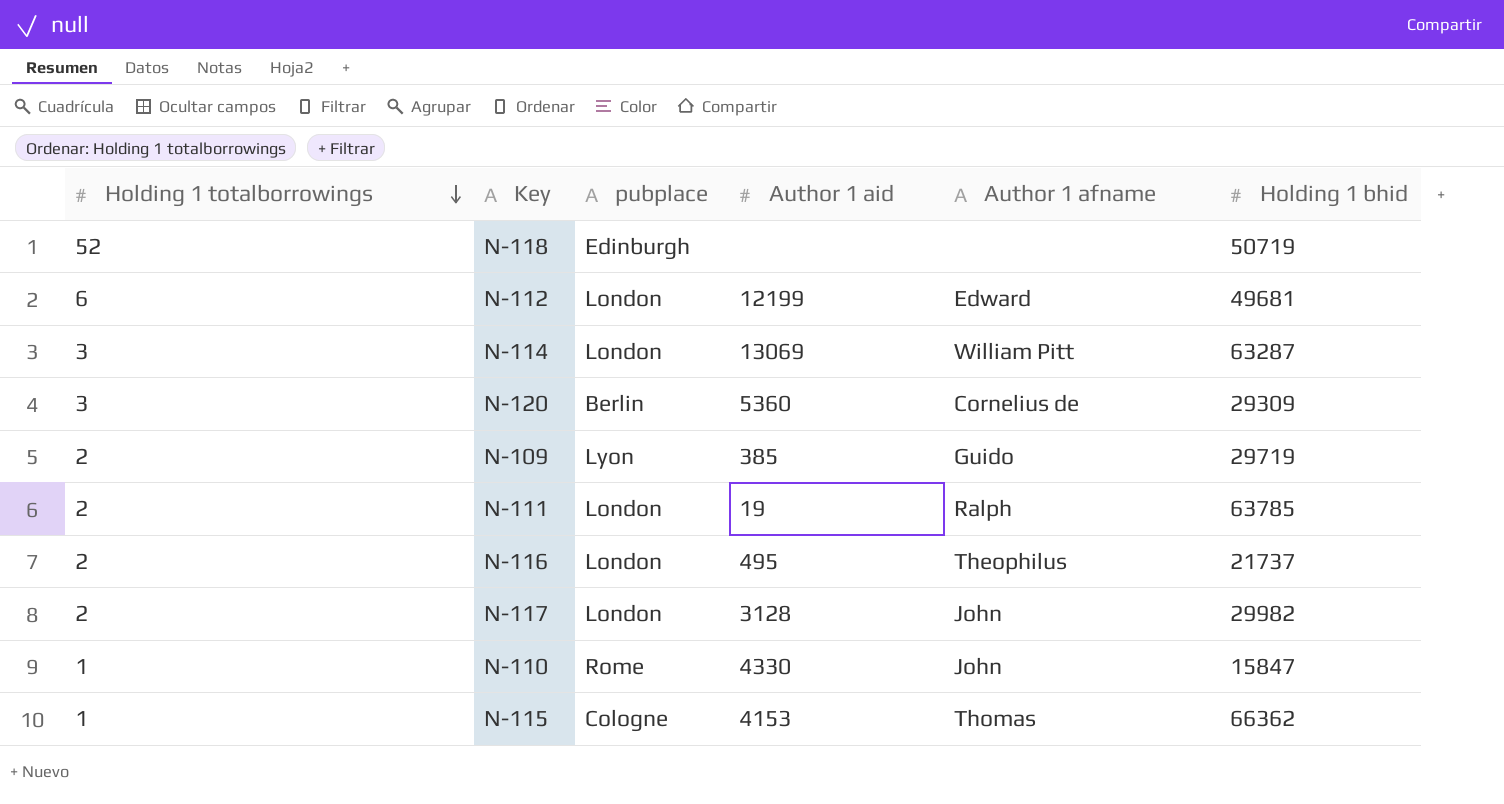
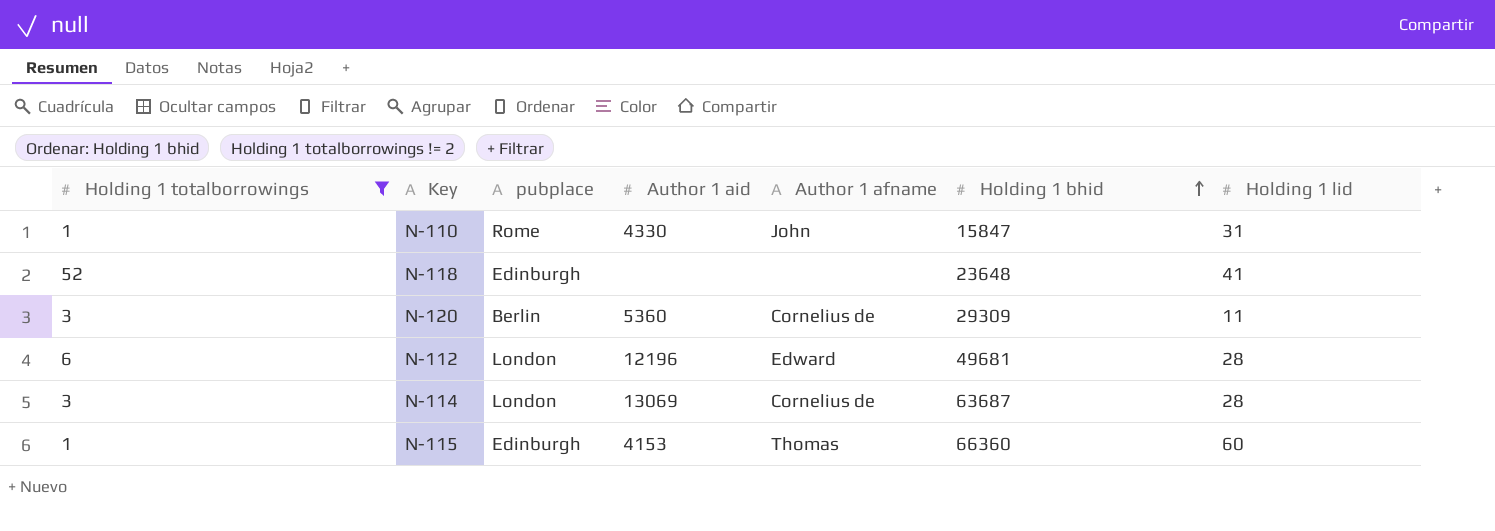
filter: none -> Holding 1 totalborrowings != 2
row order: Holding 1 totalborrowings descending -> Holding 1 bhid ascending
column Holding 1 lid | position: none -> 7
N-118 | Holding 1 bhid: 50719 -> 23648
N-112 | Author 1 aid: 12199 -> 12196
N-114 | Author 1 afname: William Pitt -> Cornelius de
N-114 | Holding 1 bhid: 63287 -> 63687
N-115 | pubplace: Cologne -> Edinburgh
N-115 | Holding 1 bhid: 66362 -> 66360

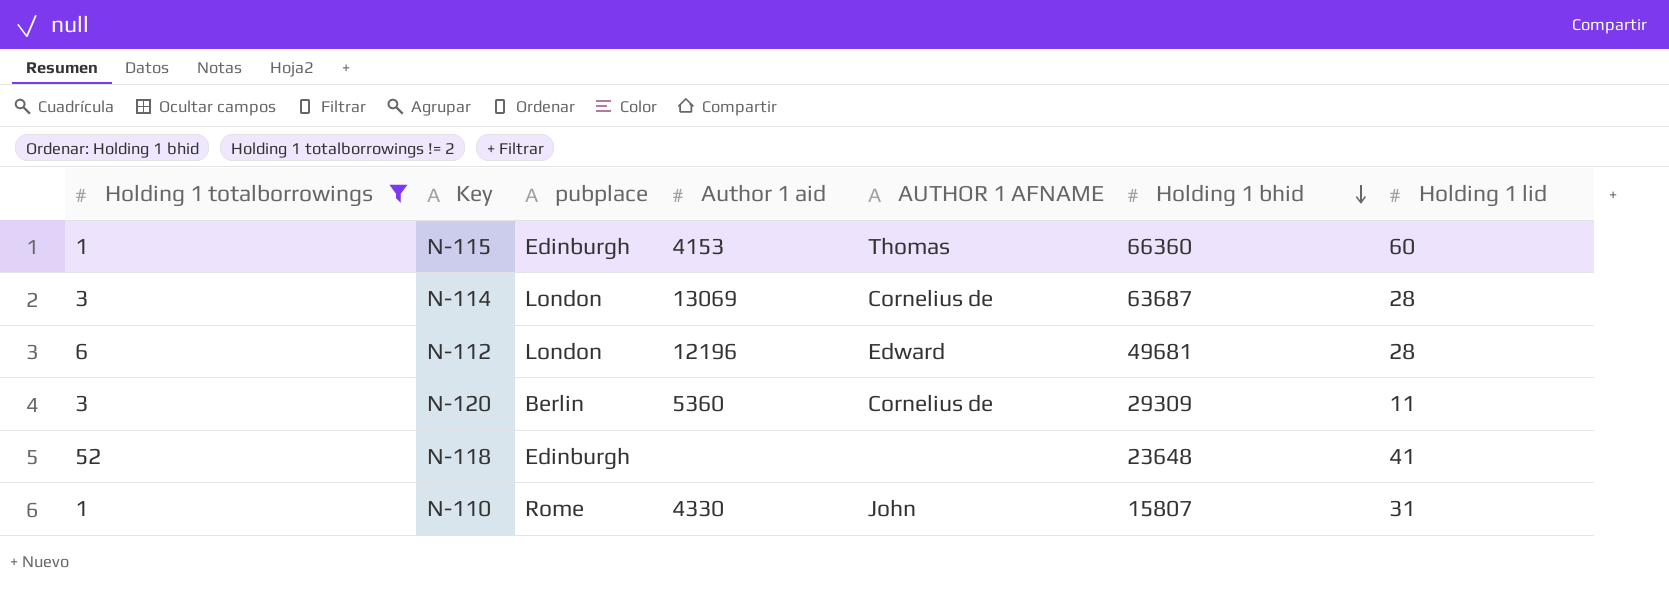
row order: Holding 1 bhid ascending -> Holding 1 bhid descending
column name: Author 1 afname -> AUTHOR 1 AFNAME
N-110 | Holding 1 bhid: 15847 -> 15807

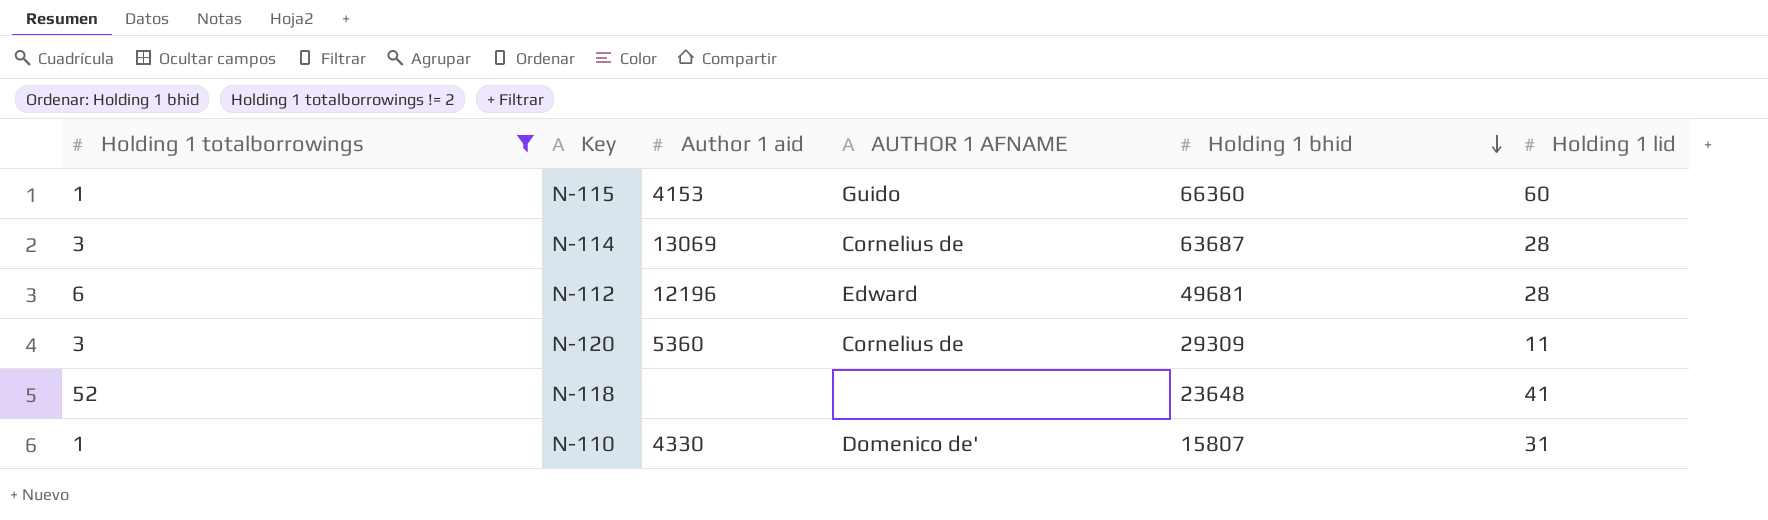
column pubplace | position: 3 -> none
N-115 | AUTHOR 1 AFNAME: Thomas -> Guido
N-110 | AUTHOR 1 AFNAME: John -> Domenico de'

